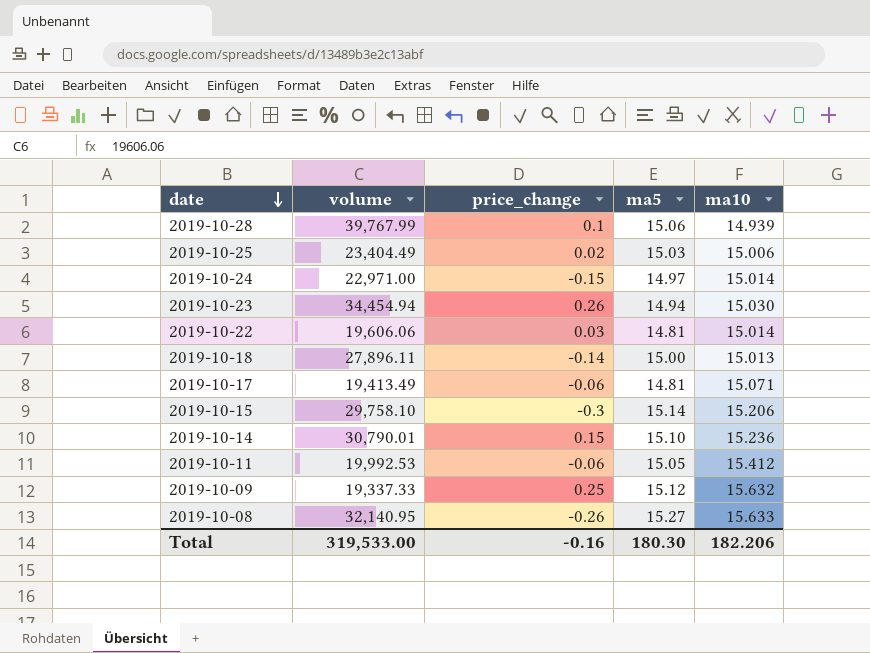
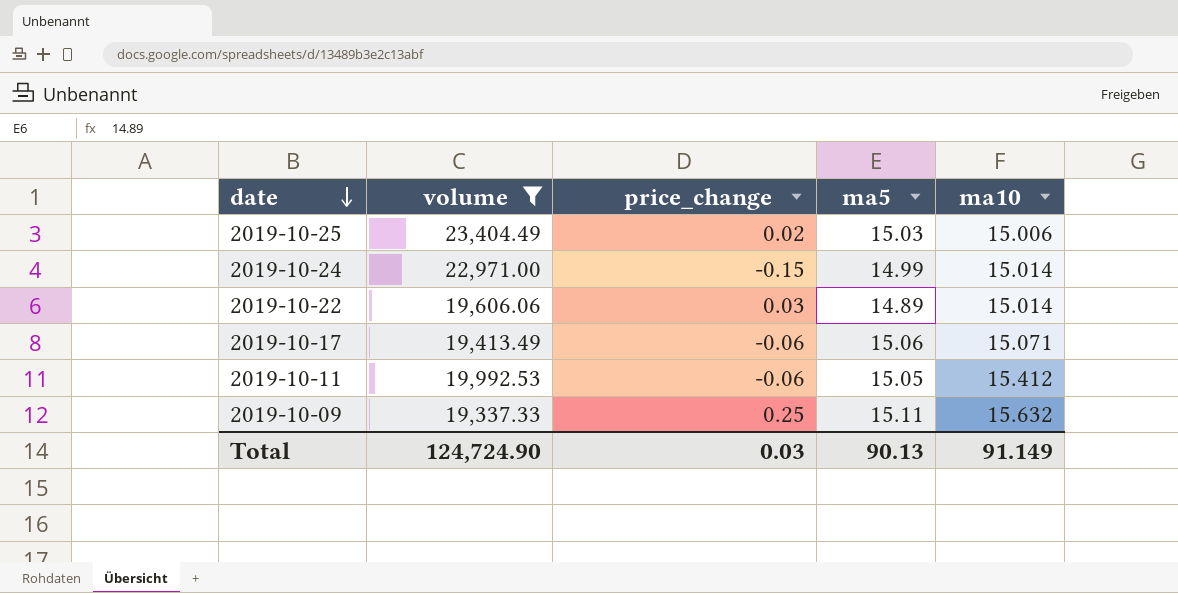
filter: none -> volume <= 23,404.49
2019-10-24 | ma5: 14.97 -> 14.99
2019-10-22 | ma5: 14.81 -> 14.89
2019-10-17 | ma5: 14.81 -> 15.06
2019-10-09 | ma5: 15.12 -> 15.11
Total | volume: 319,533.00 -> 124,724.90
Total | price_change: -0.16 -> 0.03
Total | ma5: 180.30 -> 90.13
Total | ma10: 182.206 -> 91.149

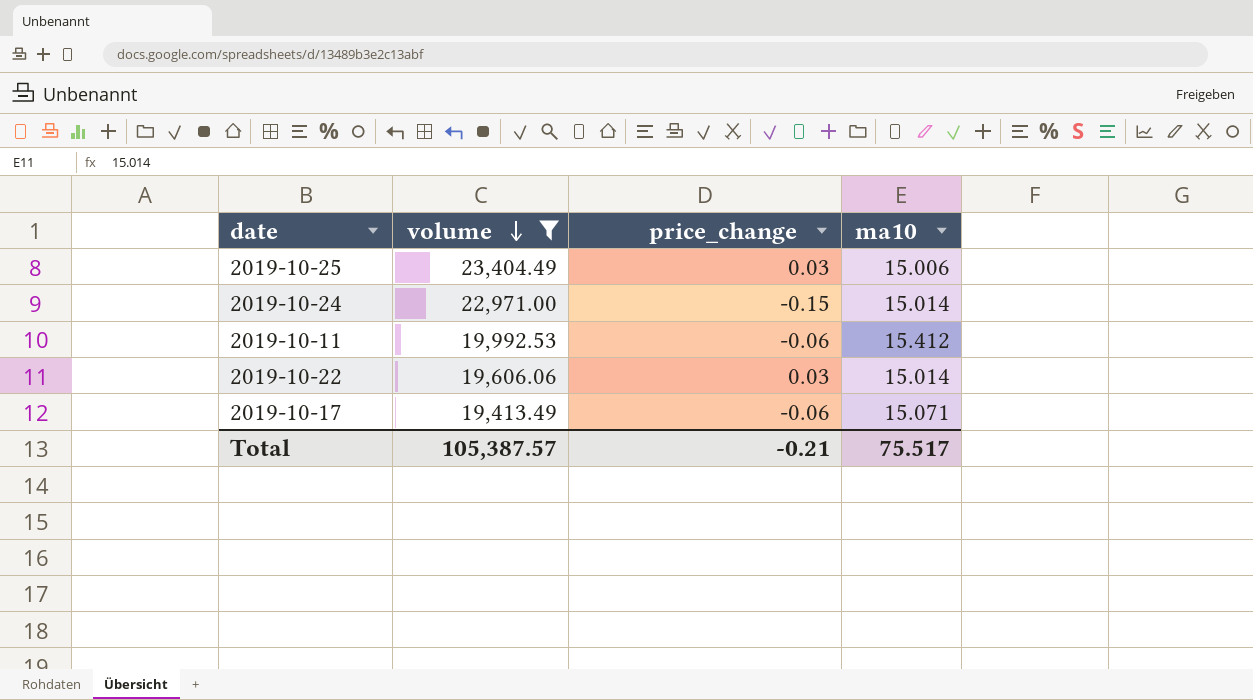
row order: date descending -> volume descending
column ma5 | position: 4 -> none
row 2019-10-09: 19,337.33 | 0.25 | 15.11 | 15.632 -> none
2019-10-25 | price_change: 0.02 -> 0.03
Total | volume: 124,724.90 -> 105,387.57
Total | price_change: 0.03 -> -0.21
Total | ma10: 91.149 -> 75.517

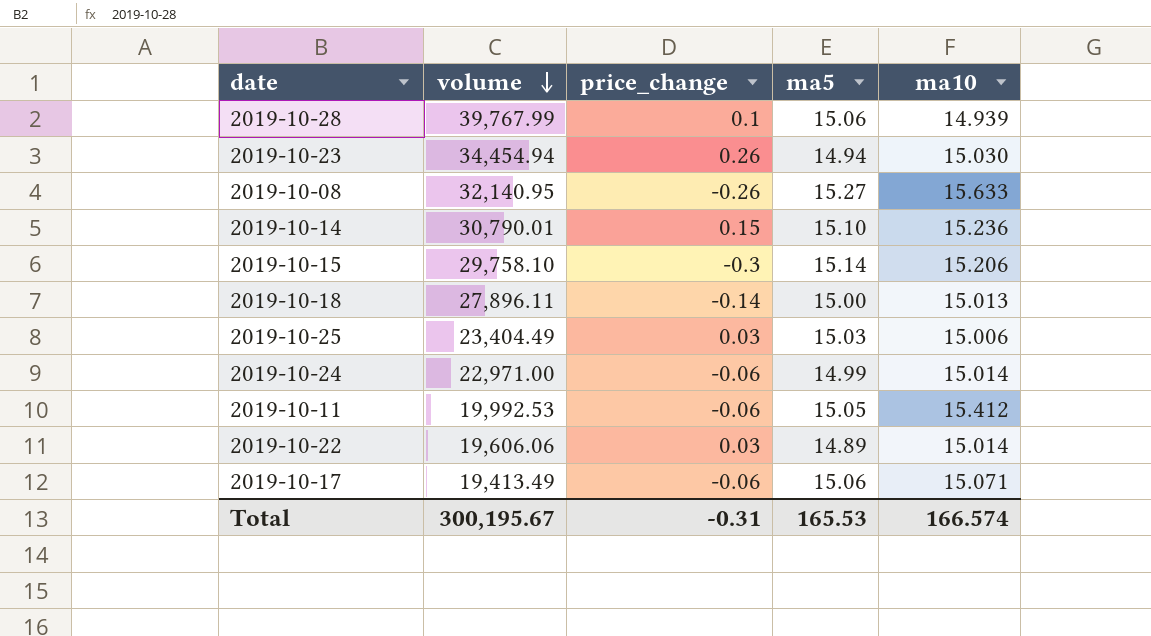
filter: volume <= 23,404.49 -> none
column ma5 | position: none -> 4
2019-10-24 | price_change: -0.15 -> -0.06
Total | volume: 105,387.57 -> 300,195.67
Total | price_change: -0.21 -> -0.31
Total | ma10: 75.517 -> 166.574

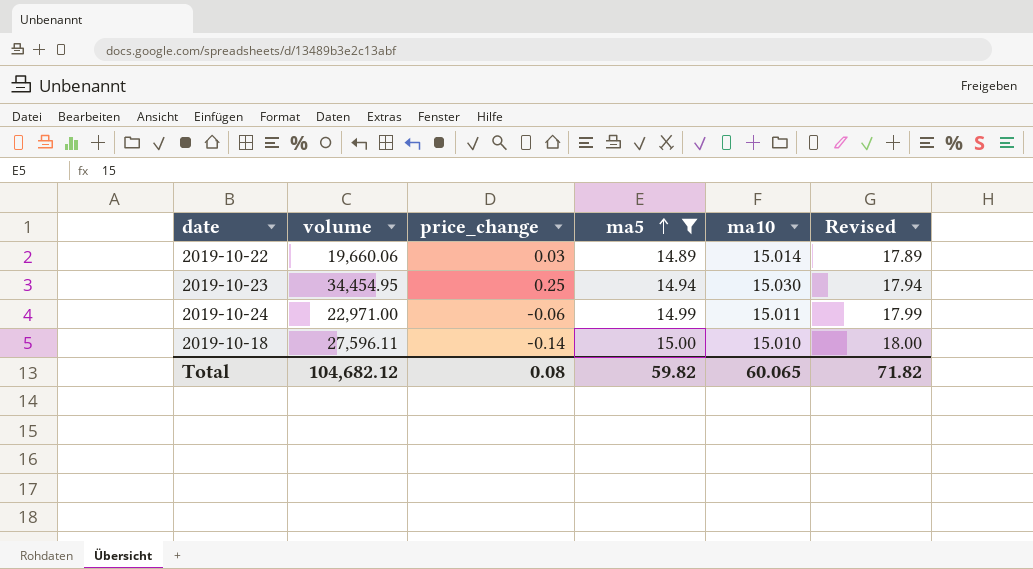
filter: none -> ma5 <= 15.00
row order: volume descending -> ma5 ascending
column Revised | formula: none -> [ma5] + 3
2019-10-22 | volume: 19,606.06 -> 19,660.06
2019-10-23 | volume: 34,454.94 -> 34,454.95
2019-10-23 | price_change: 0.26 -> 0.25
2019-10-24 | ma10: 15.014 -> 15.011
2019-10-18 | volume: 27,896.11 -> 27,596.11
2019-10-18 | ma10: 15.013 -> 15.010
Total | volume: 300,195.67 -> 104,682.12
Total | price_change: -0.31 -> 0.08
Total | ma5: 165.53 -> 59.82
Total | ma10: 166.574 -> 60.065

